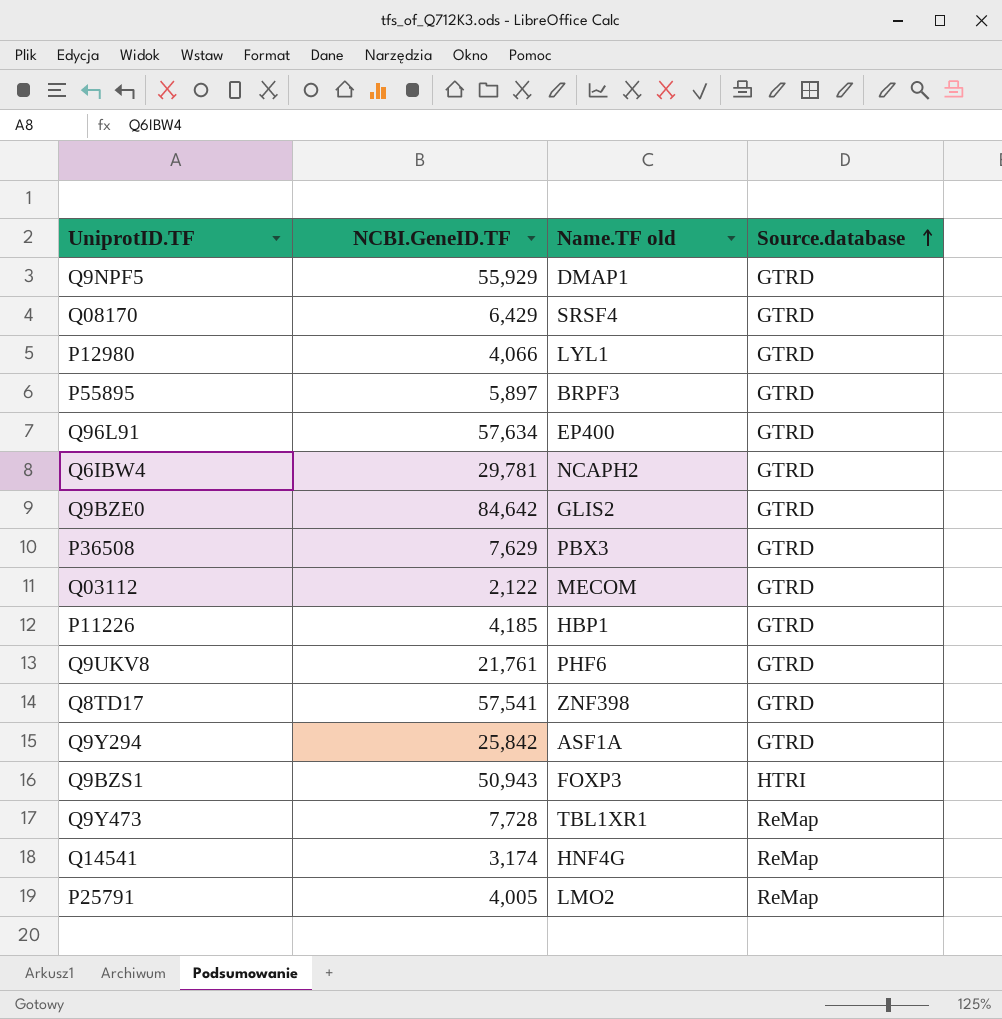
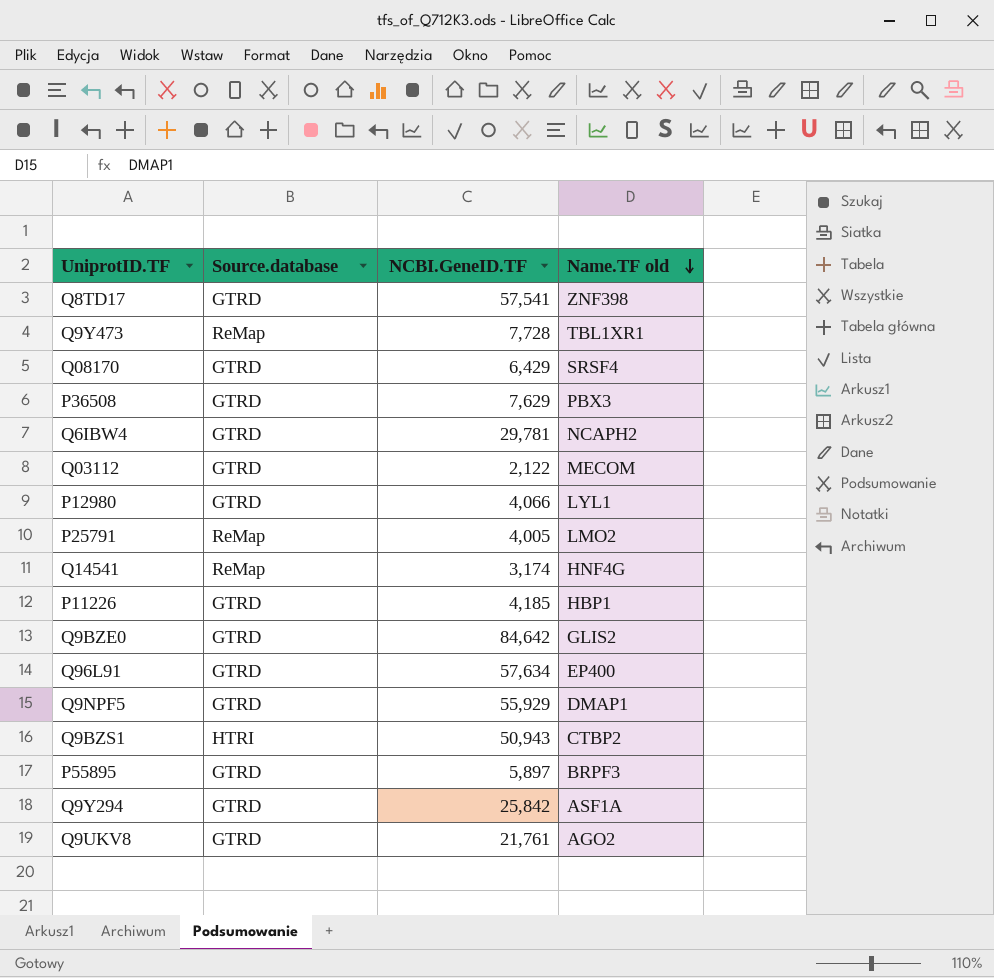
row order: Source.database ascending -> Name.TF old descending
column Source.database | position: 4 -> 2
Q9BZS1 | Name.TF old: FOXP3 -> CTBP2
Q9UKV8 | Name.TF old: PHF6 -> AGO2

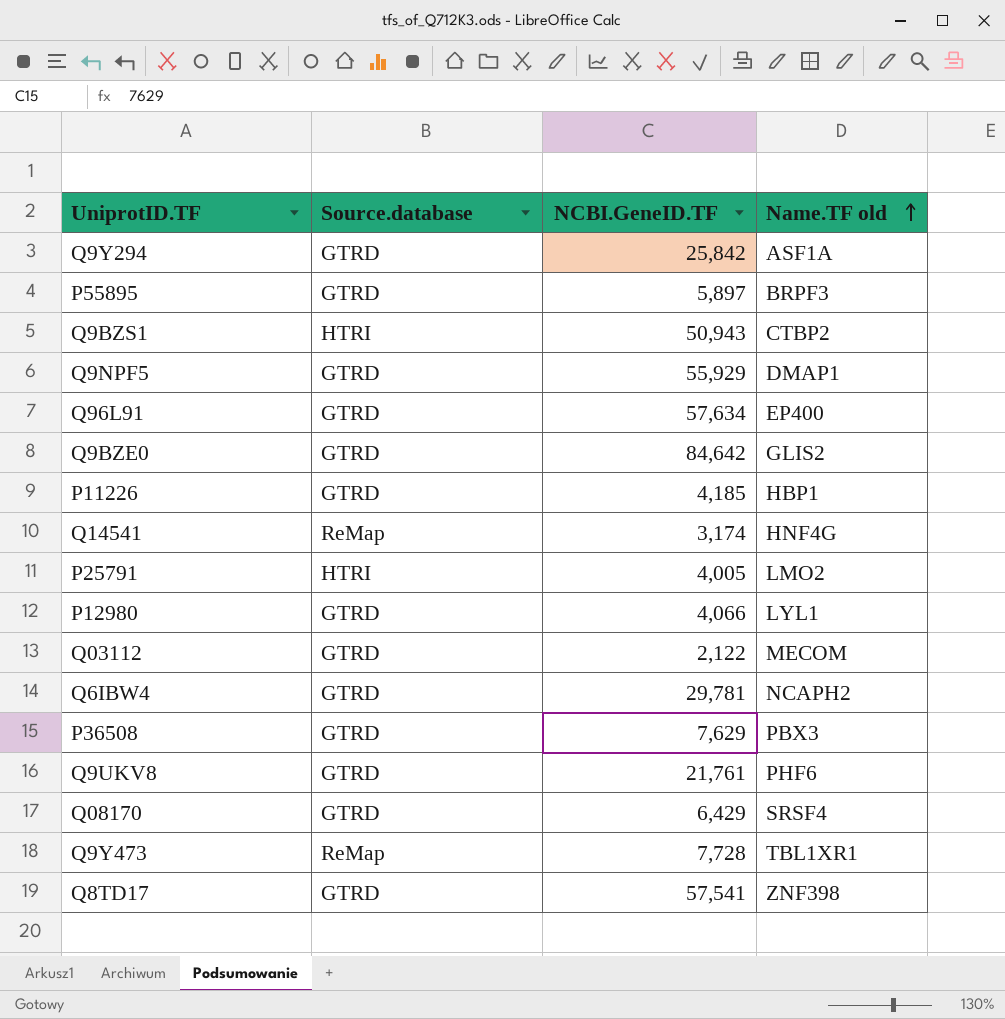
row order: Name.TF old descending -> Name.TF old ascending
P25791 | Source.database: ReMap -> HTRI
Q9UKV8 | Name.TF old: AGO2 -> PHF6

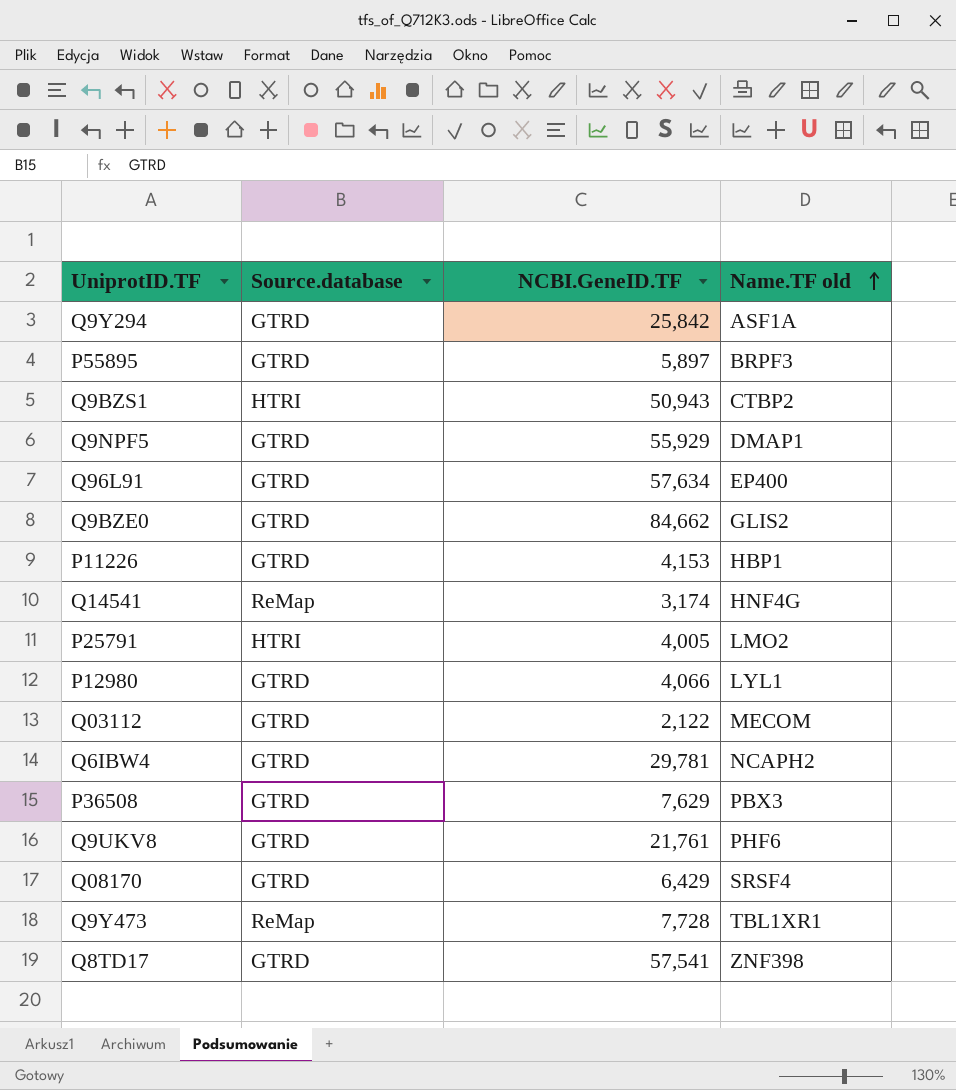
Q9BZE0 | NCBI.GeneID.TF: 84,642 -> 84,662
P11226 | NCBI.GeneID.TF: 4,185 -> 4,153

